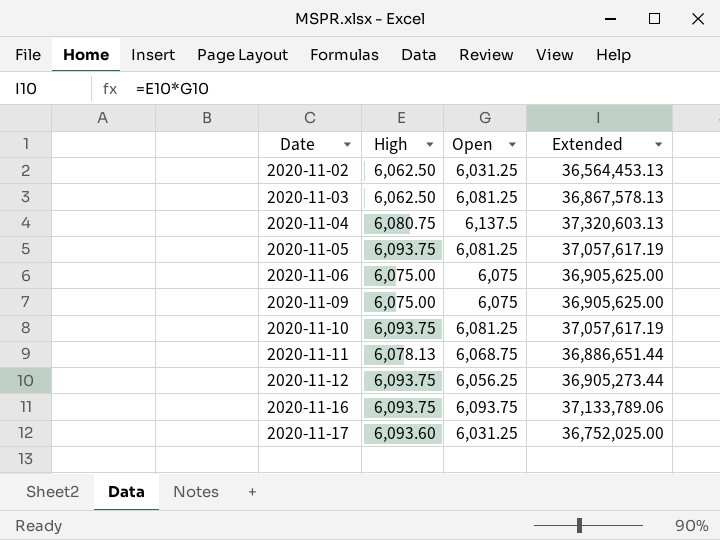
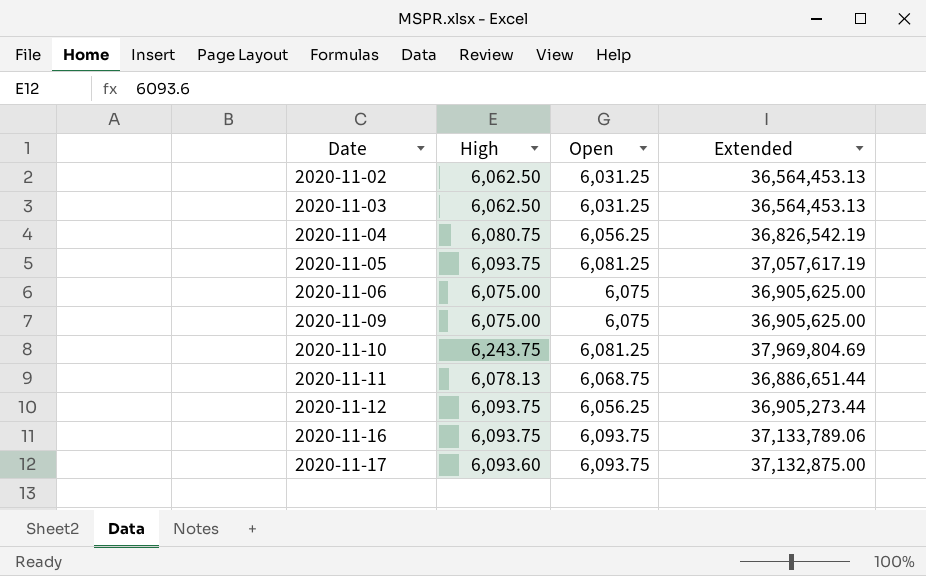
2020-11-03 | Open: 6,081.25 -> 6,031.25
2020-11-03 | Extended: 36,867,578.13 -> 36,564,453.13
2020-11-04 | Open: 6,137.5 -> 6,056.25
2020-11-04 | Extended: 37,320,603.13 -> 36,826,542.19
2020-11-10 | High: 6,093.75 -> 6,243.75
2020-11-10 | Extended: 37,057,617.19 -> 37,969,804.69
2020-11-17 | Open: 6,031.25 -> 6,093.75
2020-11-17 | Extended: 36,752,025.00 -> 37,132,875.00

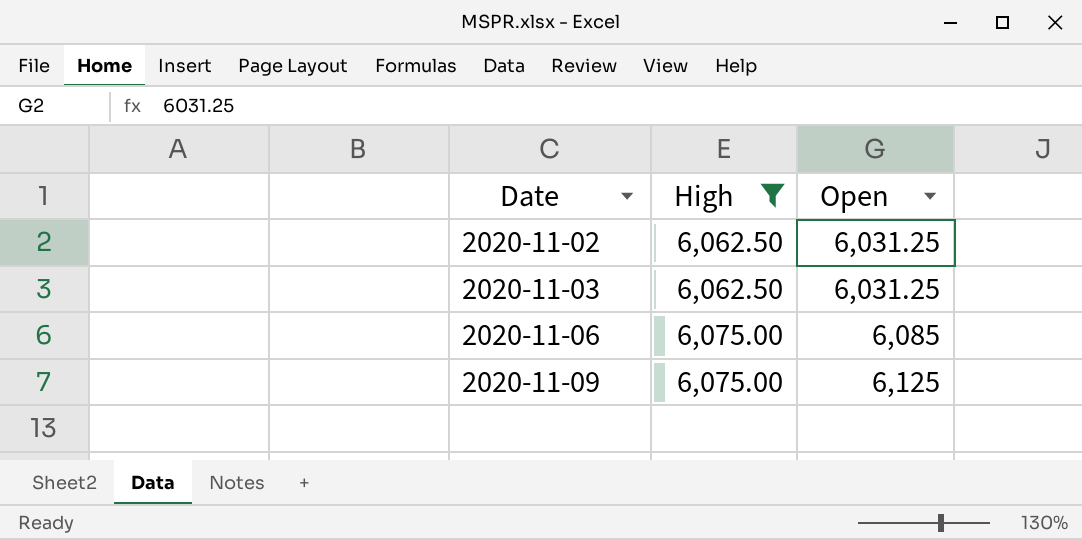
filter: none -> High <= 6,075.00
column Extended | formula: [High] * [Open] -> none
2020-11-06 | Open: 6,075 -> 6,085
2020-11-09 | Open: 6,075 -> 6,125

